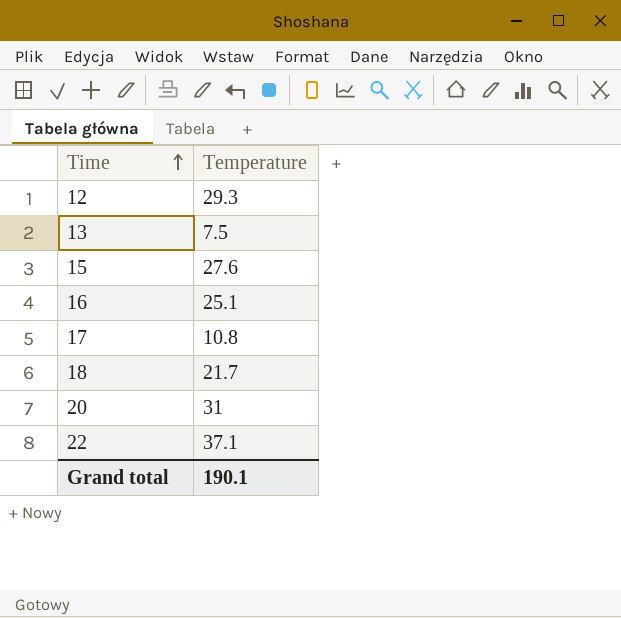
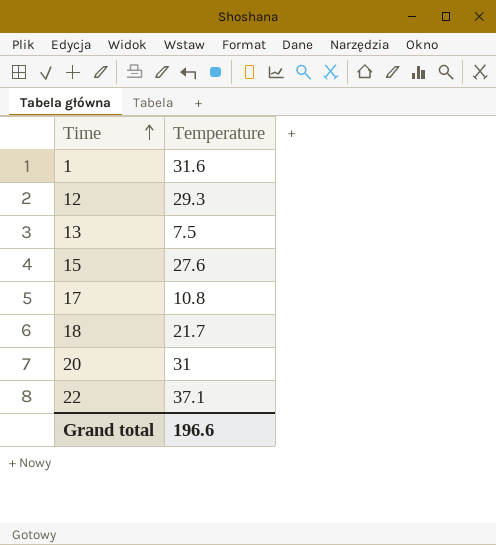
row 16: 25.1 -> none
row 1: none -> 31.6
Grand total | Temperature: 190.1 -> 196.6

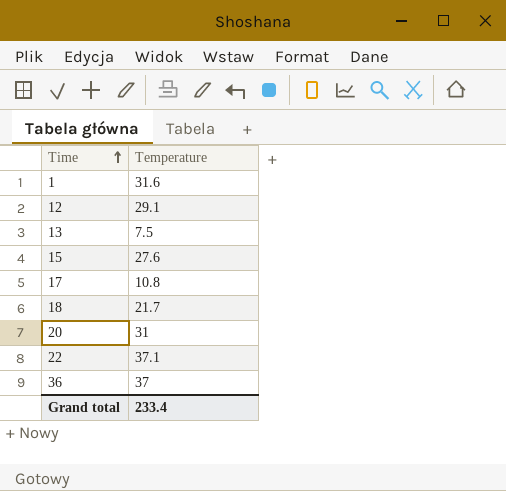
12 | Temperature: 29.3 -> 29.1
row 36: none -> 37
Grand total | Temperature: 196.6 -> 233.4

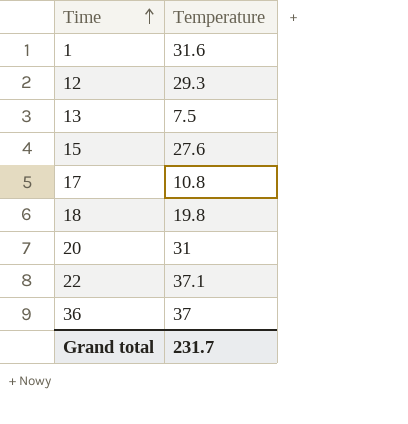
12 | Temperature: 29.1 -> 29.3
18 | Temperature: 21.7 -> 19.8
Grand total | Temperature: 233.4 -> 231.7

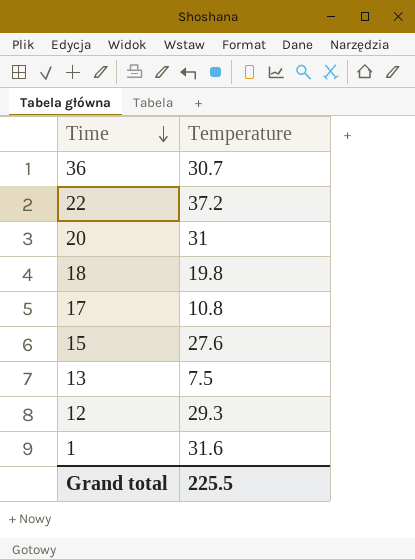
row order: Time ascending -> Time descending
36 | Temperature: 37 -> 30.7
22 | Temperature: 37.1 -> 37.2
Grand total | Temperature: 231.7 -> 225.5

